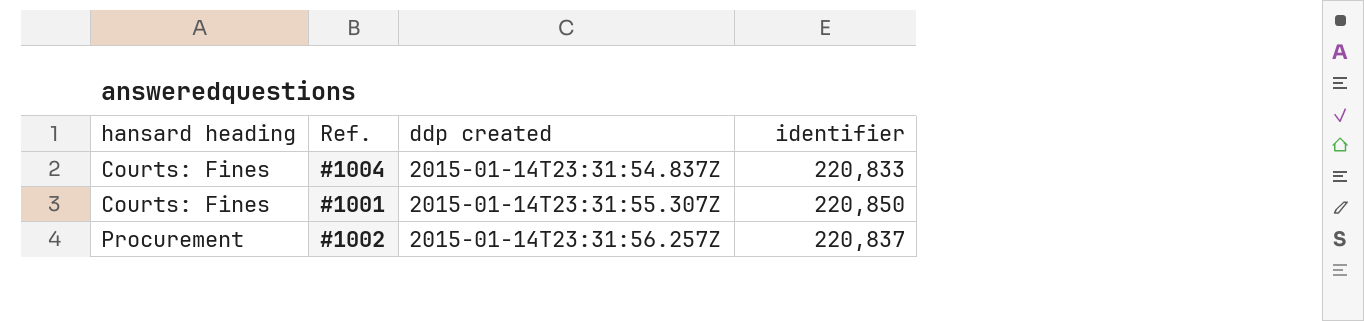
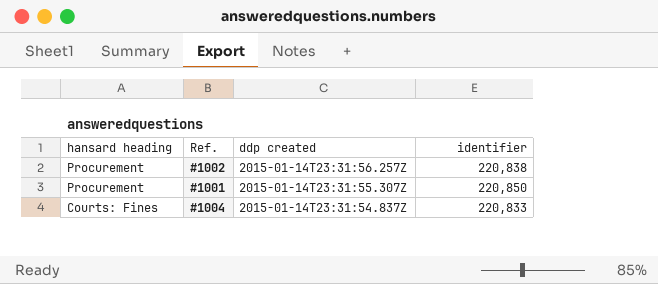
row order: hansard heading ascending -> hansard heading descending
#1002 | identifier: 220,837 -> 220,838
#1001 | hansard heading: Courts: Fines -> Procurement

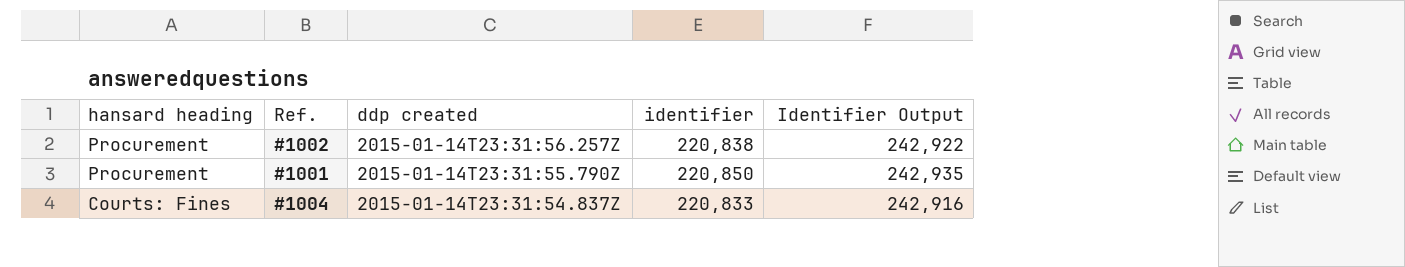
column Identifier Output | formula: none -> [identifier] * 1.1
#1001 | ddp created: 2015-01-14T23:31:55.307Z -> 2015-01-14T23:31:55.790Z

